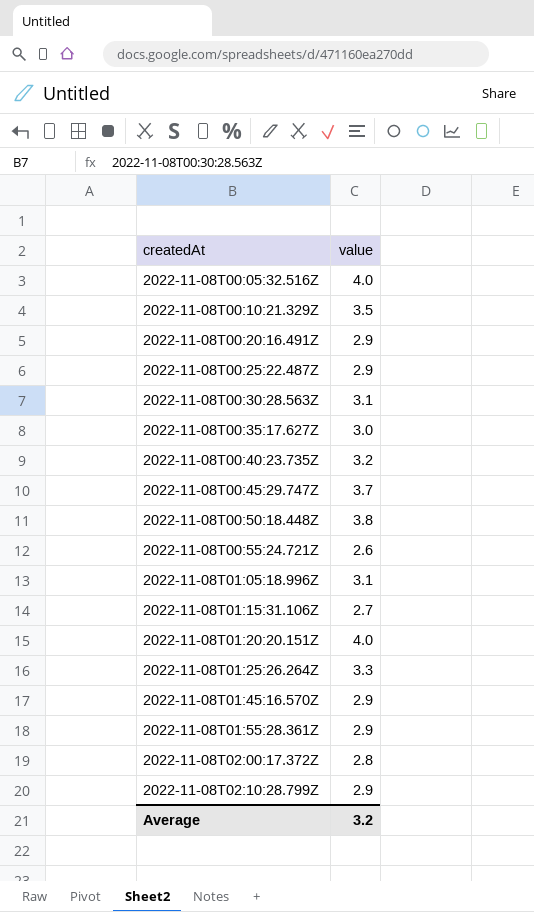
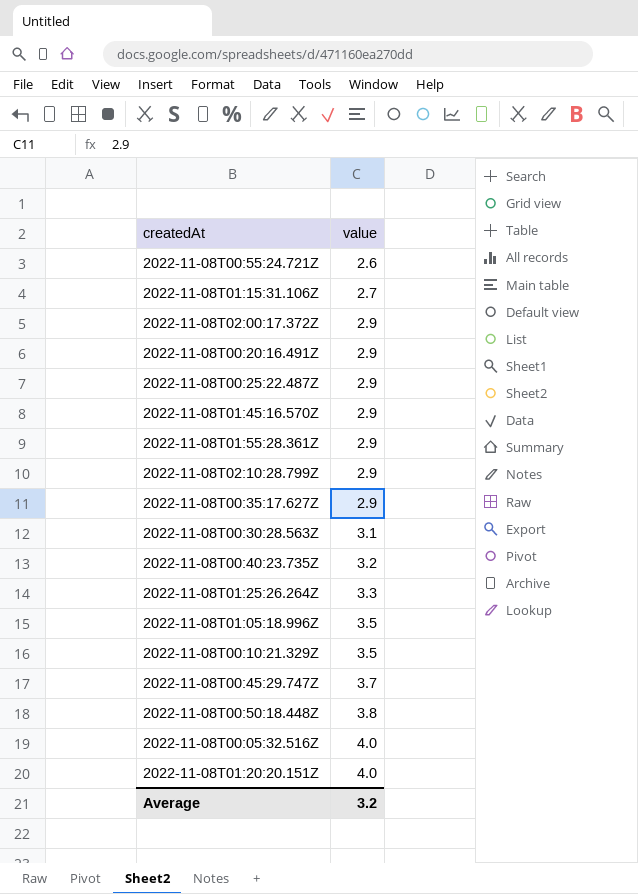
row order: createdAt ascending -> value ascending
2022-11-08T02:00:17.372Z | value: 2.8 -> 2.9
2022-11-08T00:35:17.627Z | value: 3.0 -> 2.9
2022-11-08T01:05:18.996Z | value: 3.1 -> 3.5

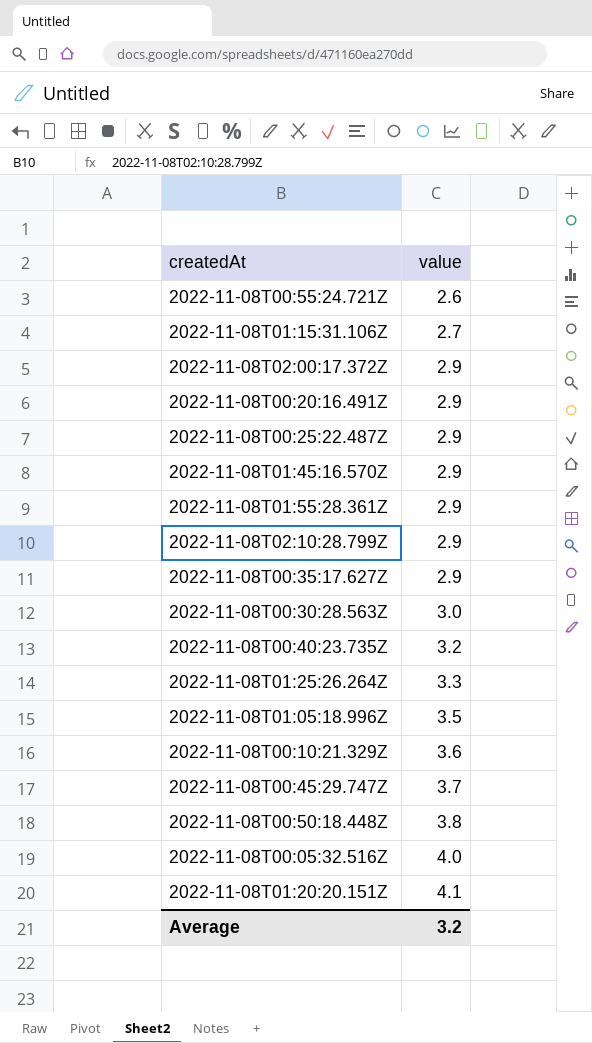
2022-11-08T00:30:28.563Z | value: 3.1 -> 3.0
2022-11-08T00:10:21.329Z | value: 3.5 -> 3.6
2022-11-08T01:20:20.151Z | value: 4.0 -> 4.1

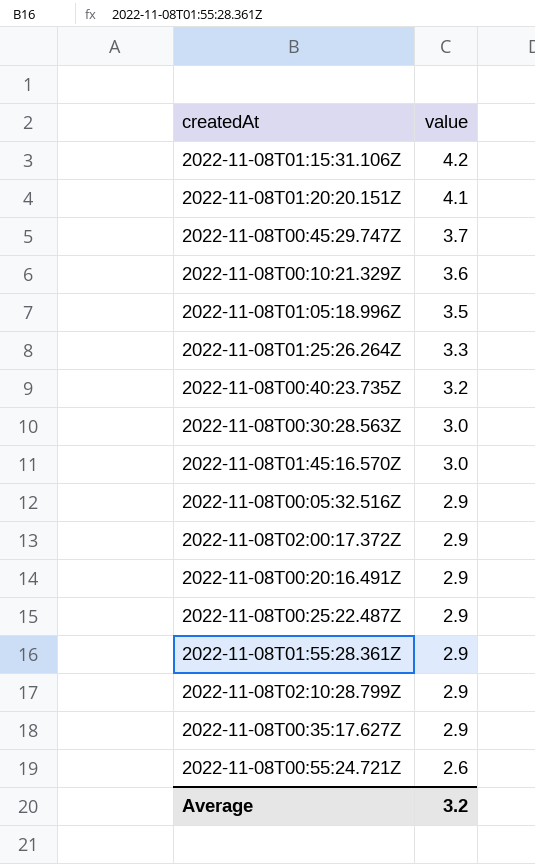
row order: value ascending -> value descending
row 2022-11-08T00:50:18.448Z: 3.8 -> none
2022-11-08T01:15:31.106Z | value: 2.7 -> 4.2
2022-11-08T01:45:16.570Z | value: 2.9 -> 3.0
2022-11-08T00:05:32.516Z | value: 4.0 -> 2.9

